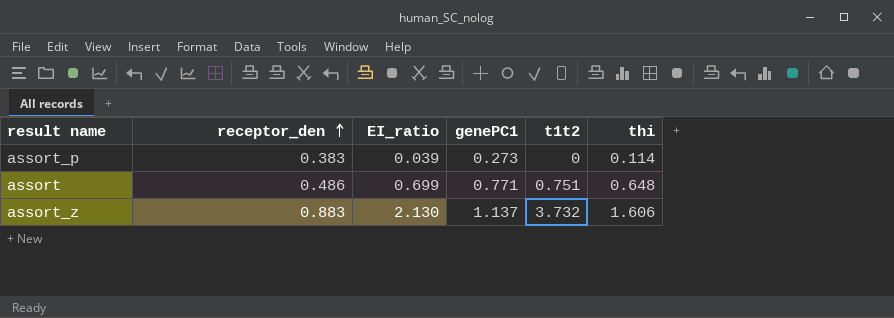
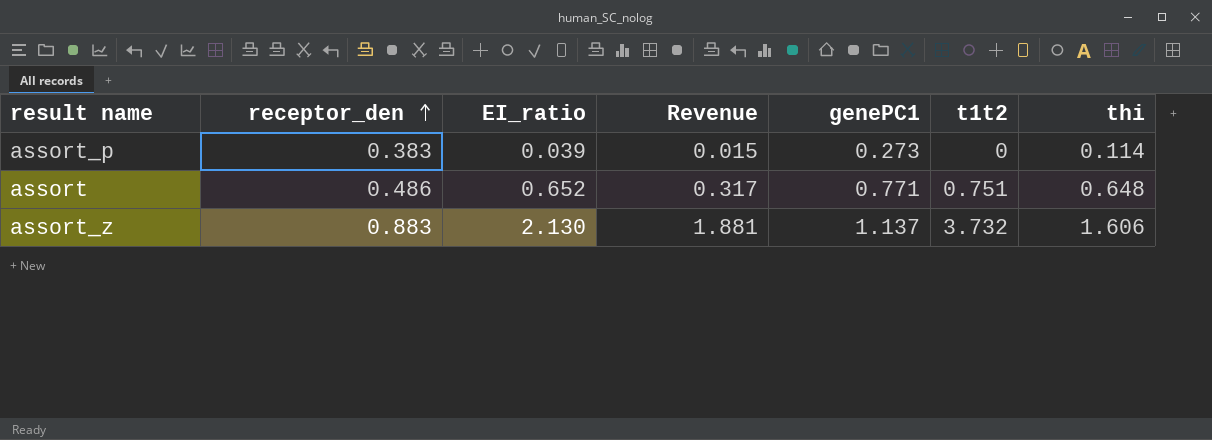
column Revenue | formula: none -> [receptor_den] * [EI_ratio]
assort | EI_ratio: 0.699 -> 0.652

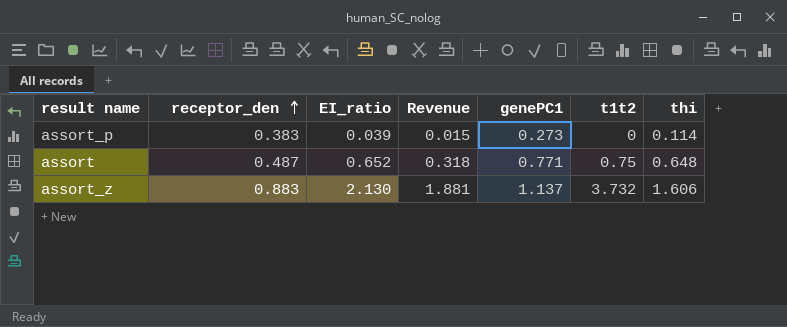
assort | receptor_den: 0.486 -> 0.487
assort | Revenue: 0.317 -> 0.318
assort | t1t2: 0.751 -> 0.75

